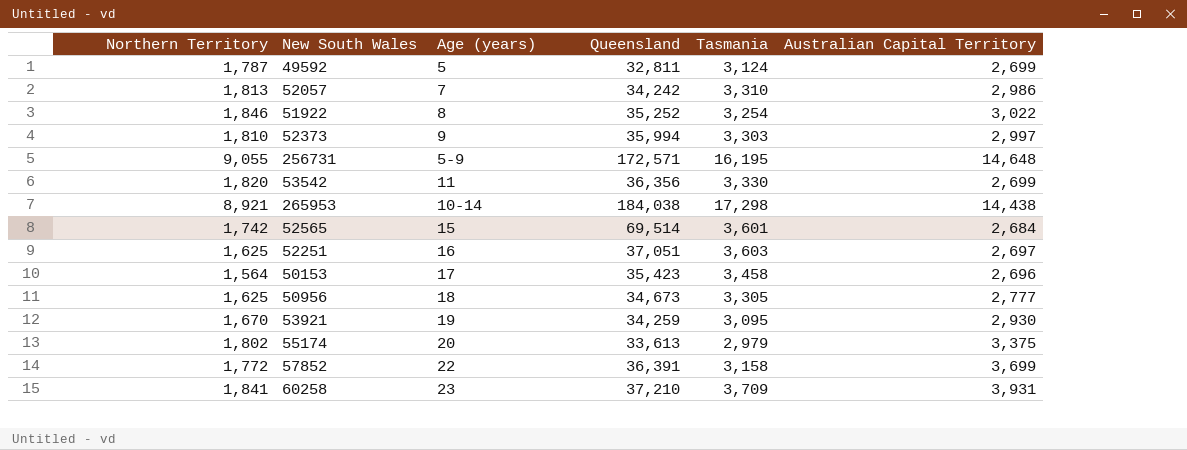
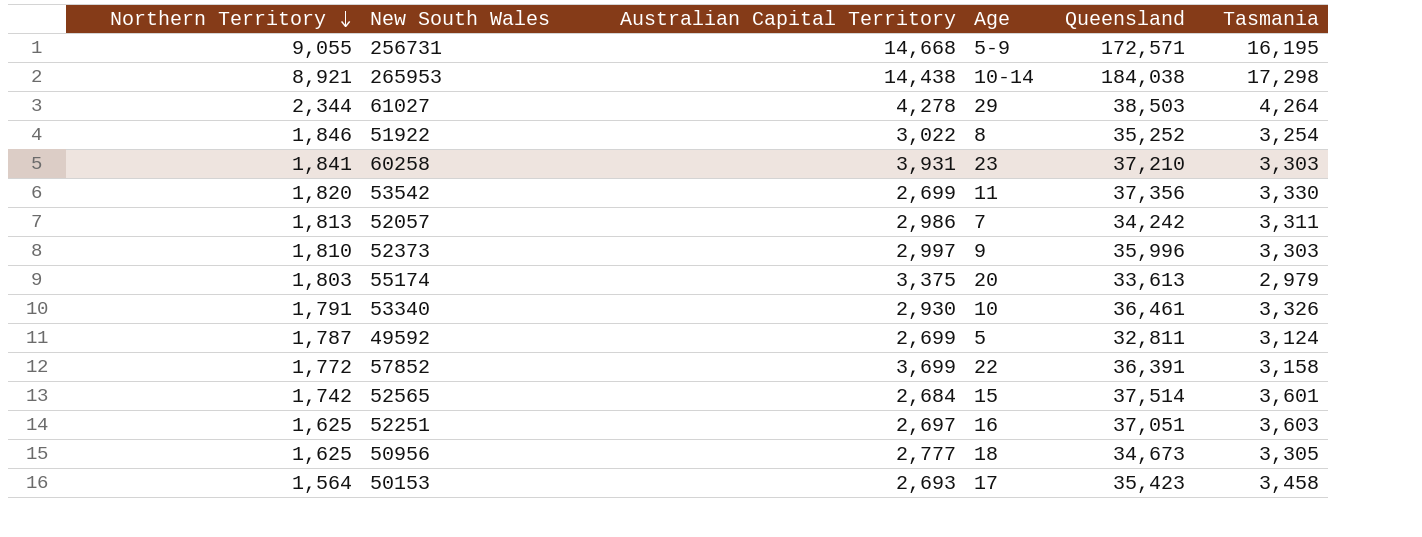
row order: none -> Northern Territory descending
column Australian Capital Territory | position: 6 -> 3
column name: Age (years) -> Age
row 53921: 1,670 | 19 | 34,259 | 3,095 | 2,930 -> none
256731 | Australian Capital Territory: 14,648 -> 14,668
row 61027: none -> 2,344 | 4,278 | 29 | 38,503 | 4,264
60258 | Tasmania: 3,709 -> 3,303
53542 | Queensland: 36,356 -> 37,356
52057 | Tasmania: 3,310 -> 3,311
52373 | Queensland: 35,994 -> 35,996
55174 | Northern Territory: 1,802 -> 1,803
row 53340: none -> 1,791 | 2,930 | 10 | 36,461 | 3,326
52565 | Queensland: 69,514 -> 37,514
50153 | Australian Capital Territory: 2,696 -> 2,693

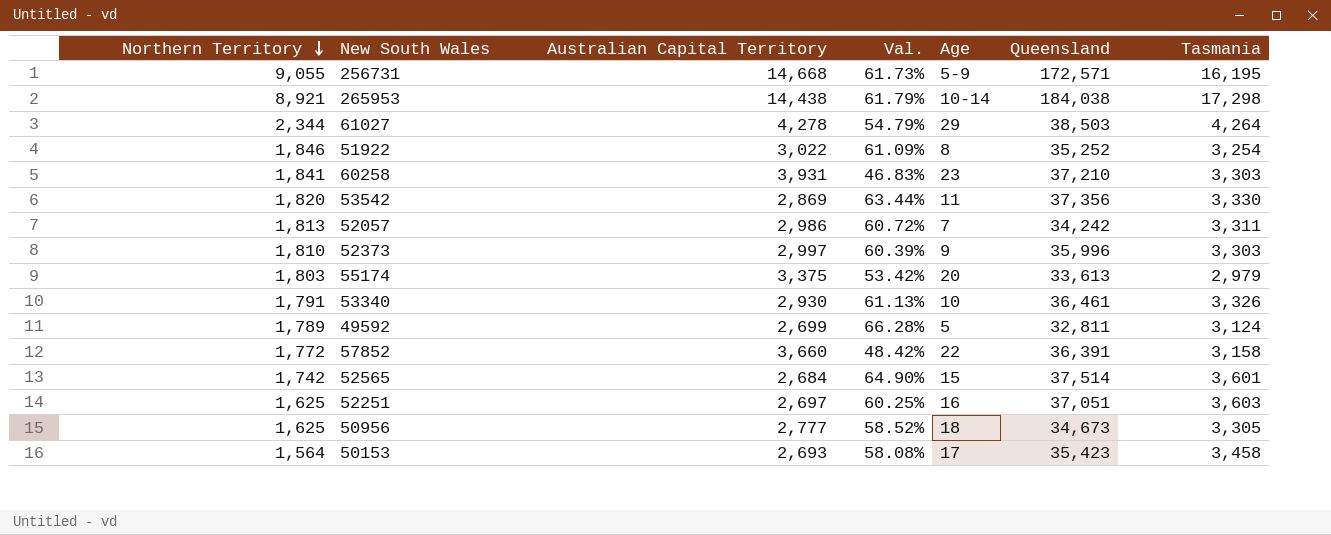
column Val. | formula: none -> [Northern Territory] / [Australian Capital Territory]
53542 | Australian Capital Territory: 2,699 -> 2,869
49592 | Northern Territory: 1,787 -> 1,789
57852 | Australian Capital Territory: 3,699 -> 3,660

